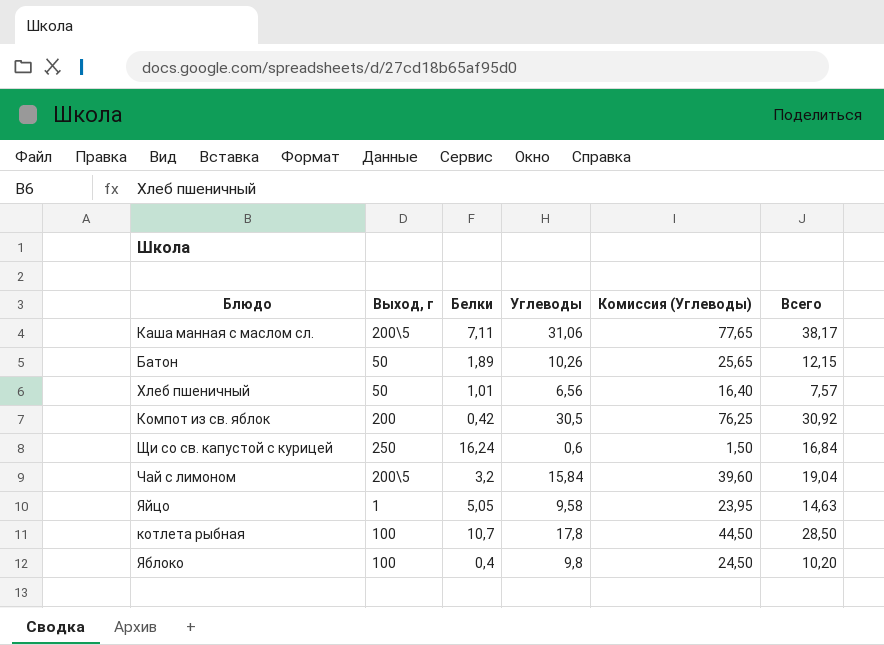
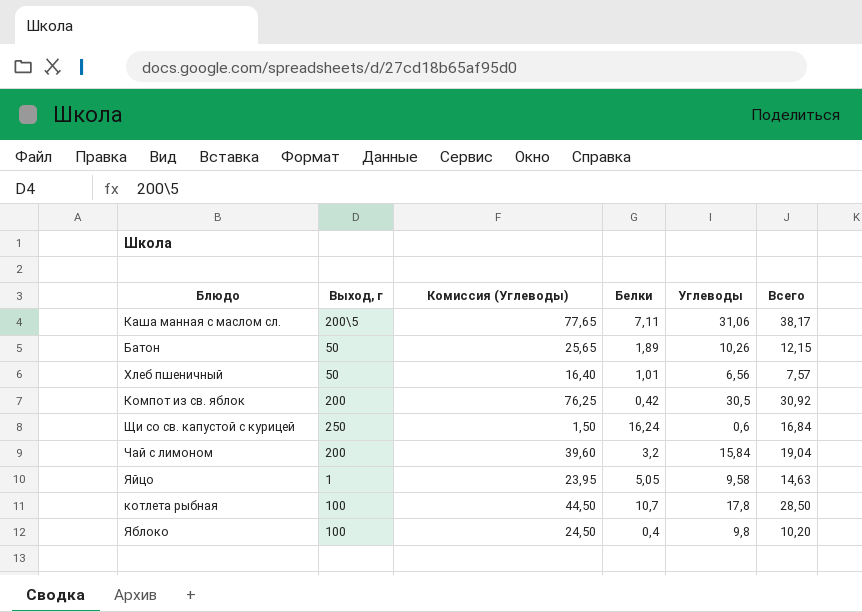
column Комиссия (Углеводы) | position: 5 -> 3
Чай с лимоном | Выход, г: 200\5 -> 200

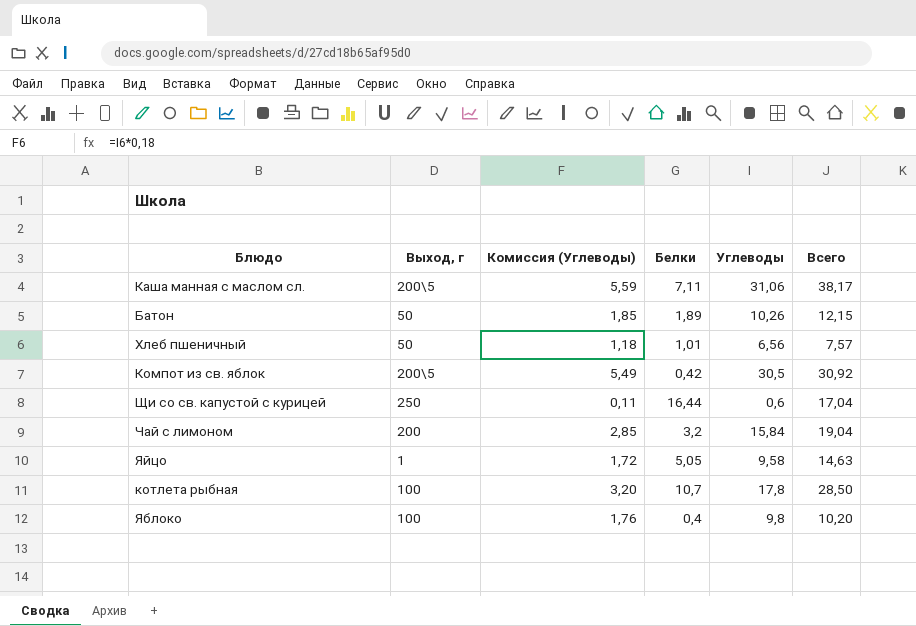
column Комиссия (Углеводы) | formula: [Углеводы] * 2,5 -> [Углеводы] * 0,18
Компот из св. яблок | Выход, г: 200 -> 200\5
Щи со св. капустой с курицей | Белки: 16,24 -> 16,44
Щи со св. капустой с курицей | Всего: 16,84 -> 17,04

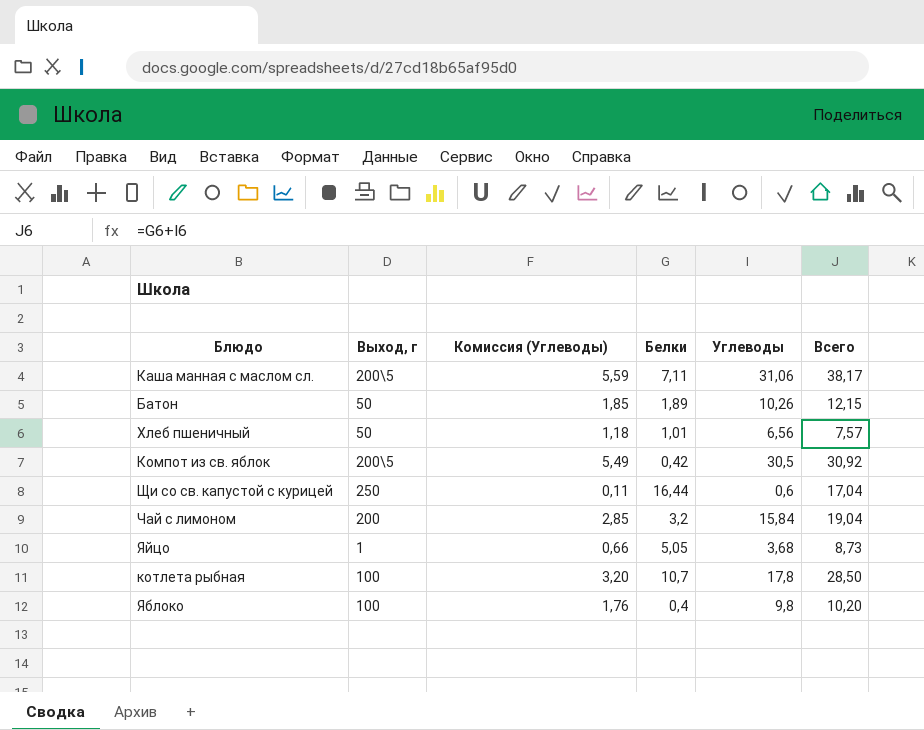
Яйцо | Комиссия (Углеводы): 1,72 -> 0,66
Яйцо | Углеводы: 9,58 -> 3,68
Яйцо | Всего: 14,63 -> 8,73

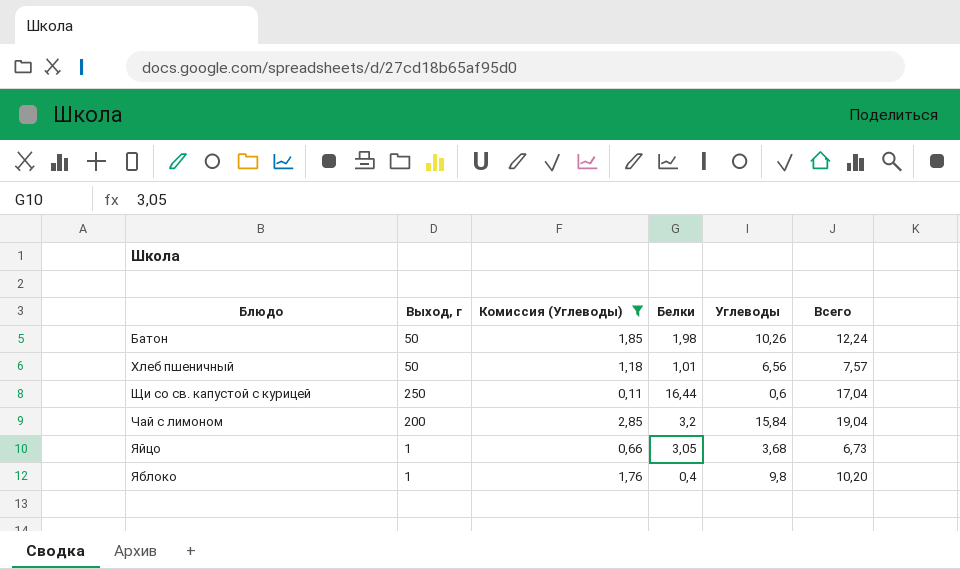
filter: none -> Комиссия (Углеводы) <= 2,85
Батон | Белки: 1,89 -> 1,98
Батон | Всего: 12,15 -> 12,24
Яйцо | Белки: 5,05 -> 3,05
Яйцо | Всего: 8,73 -> 6,73
Яблоко | Выход, г: 100 -> 1

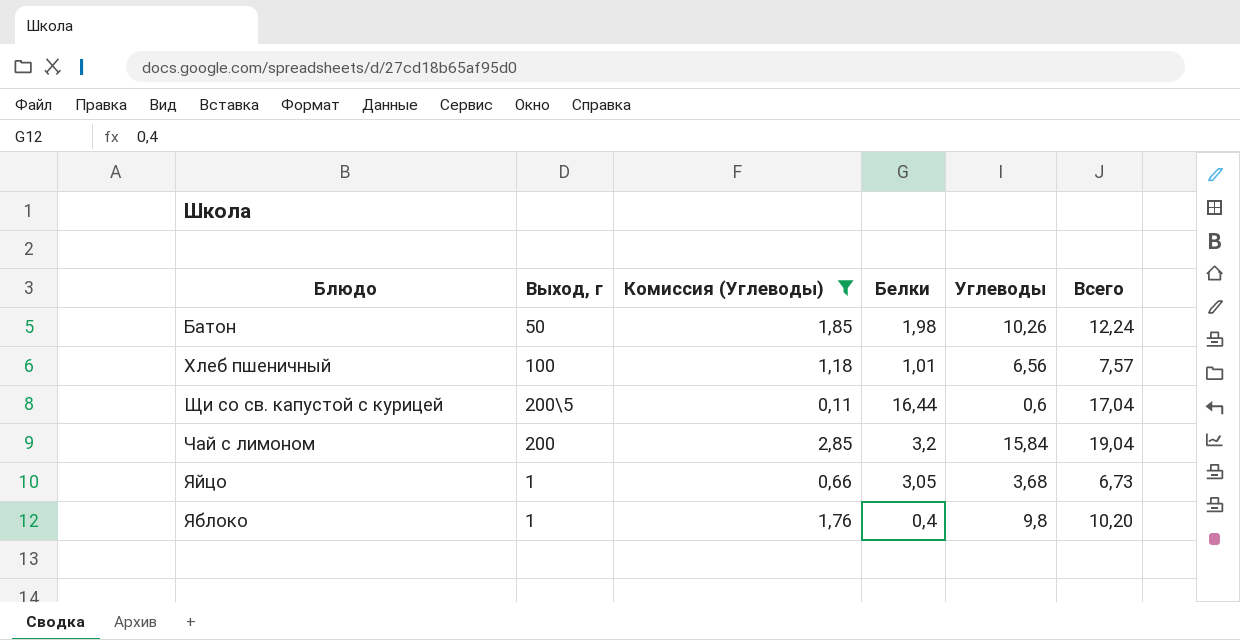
Хлеб пшеничный | Выход, г: 50 -> 100
Щи со св. капустой с курицей | Выход, г: 250 -> 200\5

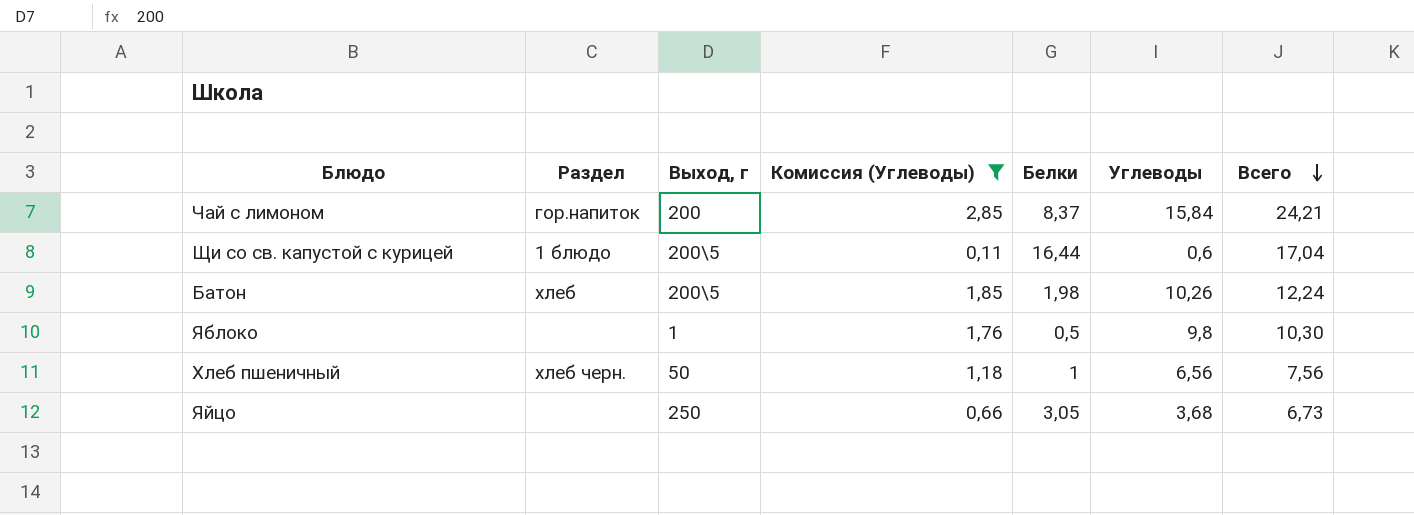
row order: none -> Всего descending
column Раздел | position: none -> 2
Чай с лимоном | Белки: 3,2 -> 8,37
Чай с лимоном | Всего: 19,04 -> 24,21
Батон | Выход, г: 50 -> 200\5
Яблоко | Белки: 0,4 -> 0,5
Яблоко | Всего: 10,20 -> 10,30
Хлеб пшеничный | Выход, г: 100 -> 50
Хлеб пшеничный | Белки: 1,01 -> 1
Хлеб пшеничный | Всего: 7,57 -> 7,56
Яйцо | Выход, г: 1 -> 250

